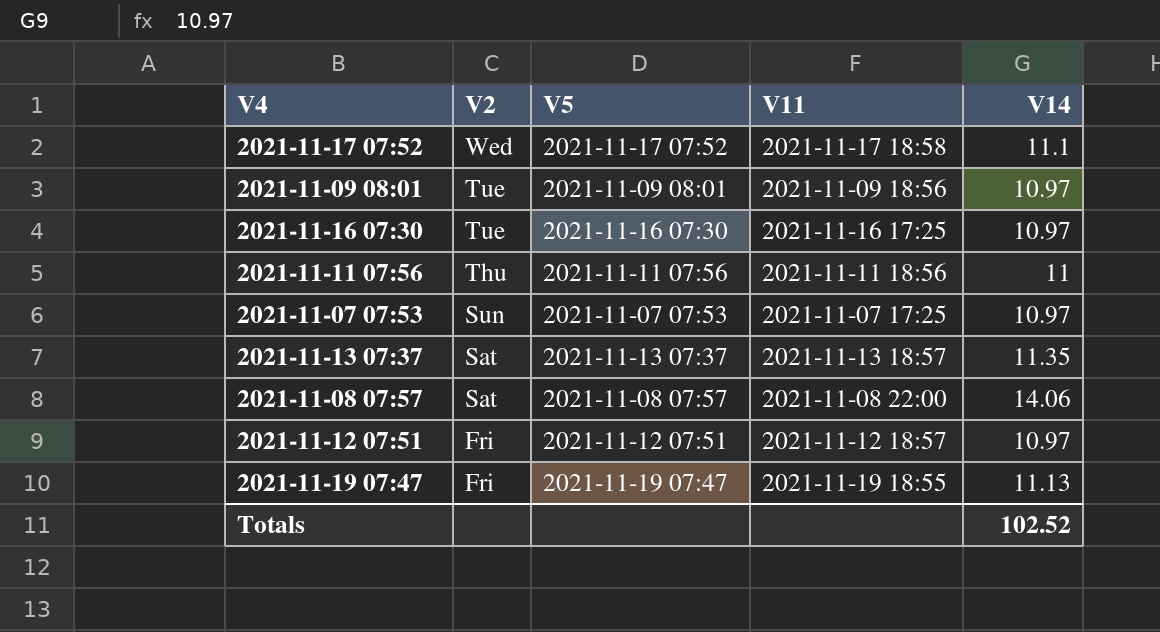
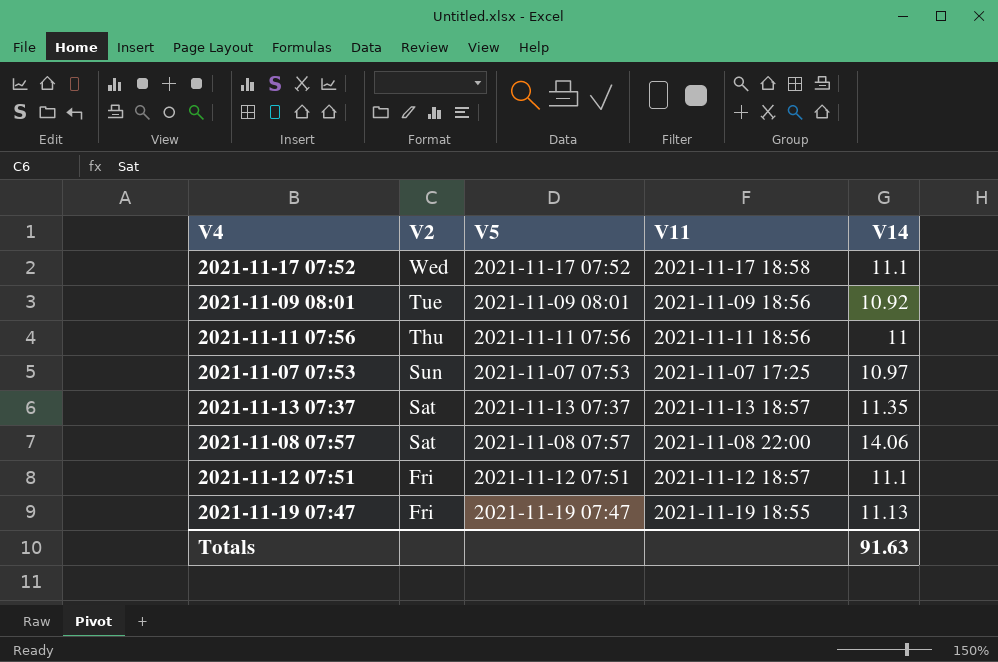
row 2021-11-16 07:30: Tue | 2021-11-16 07:30 | 2021-11-16 17:25 | 10.97 -> none
2021-11-09 08:01 | V14: 10.97 -> 10.92
2021-11-12 07:51 | V14: 10.97 -> 11.1
Totals | V14: 102.52 -> 91.63

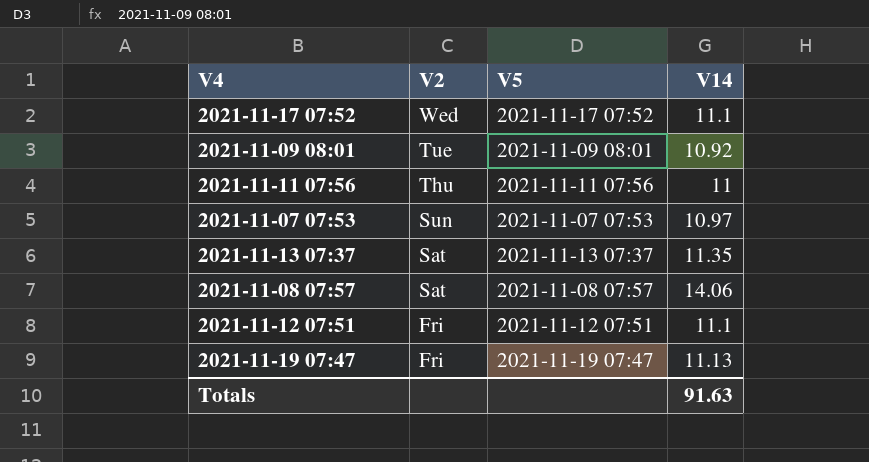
column V11 | position: 4 -> none

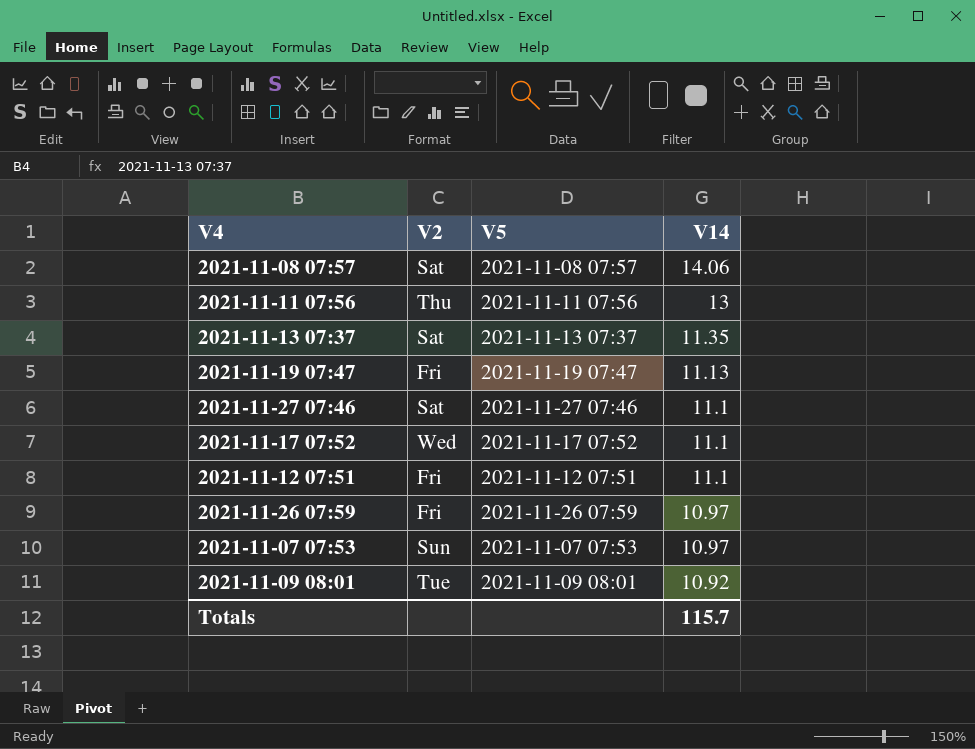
row order: V2 descending -> V14 descending
2021-11-11 07:56 | V14: 11 -> 13
row 2021-11-27 07:46: none -> Sat | 2021-11-27 07:46 | 11.1
row 2021-11-26 07:59: none -> Fri | 2021-11-26 07:59 | 10.97
Totals | V14: 91.63 -> 115.7

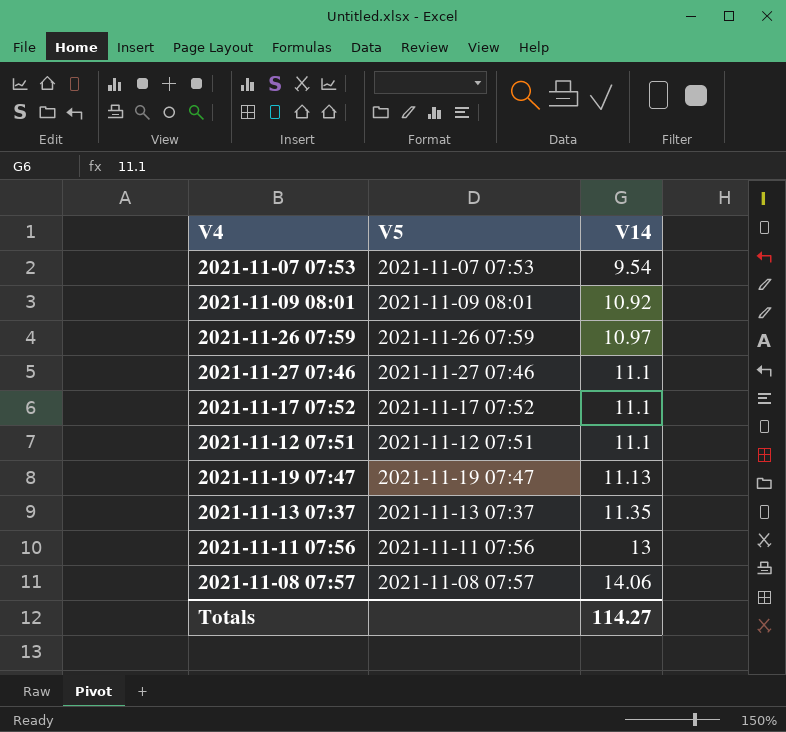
row order: V14 descending -> V14 ascending
column V2 | position: 2 -> none
2021-11-07 07:53 | V14: 10.97 -> 9.54
Totals | V14: 115.7 -> 114.27

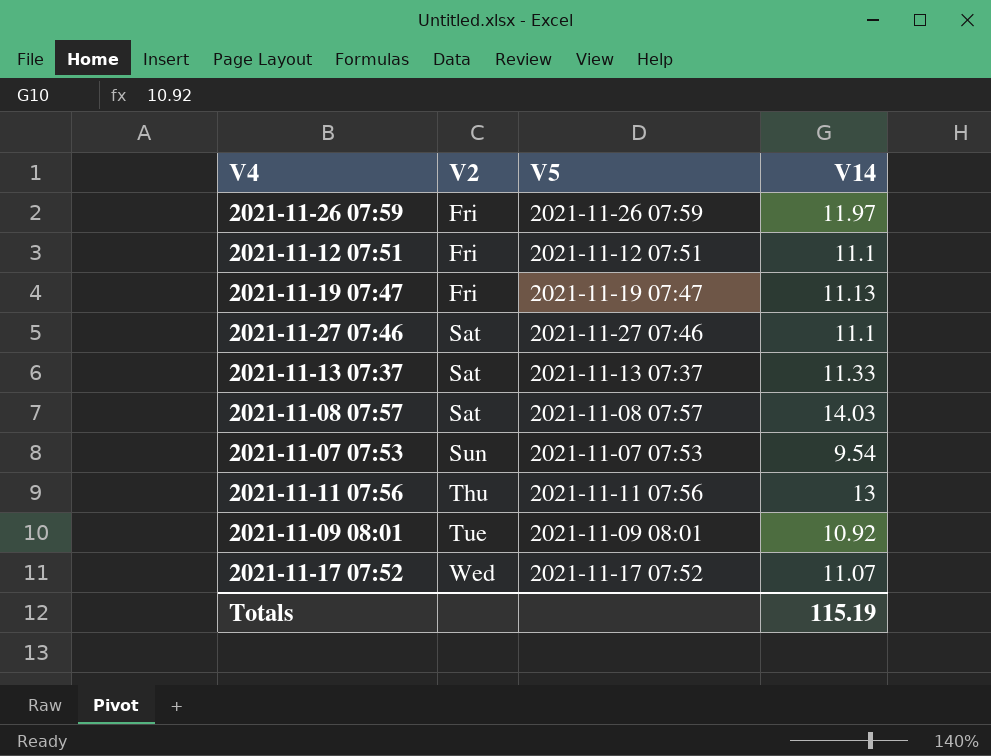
row order: V14 ascending -> V2 ascending
column V2 | position: none -> 2
2021-11-26 07:59 | V14: 10.97 -> 11.97
2021-11-13 07:37 | V14: 11.35 -> 11.33
2021-11-08 07:57 | V14: 14.06 -> 14.03
2021-11-17 07:52 | V14: 11.1 -> 11.07
Totals | V14: 114.27 -> 115.19

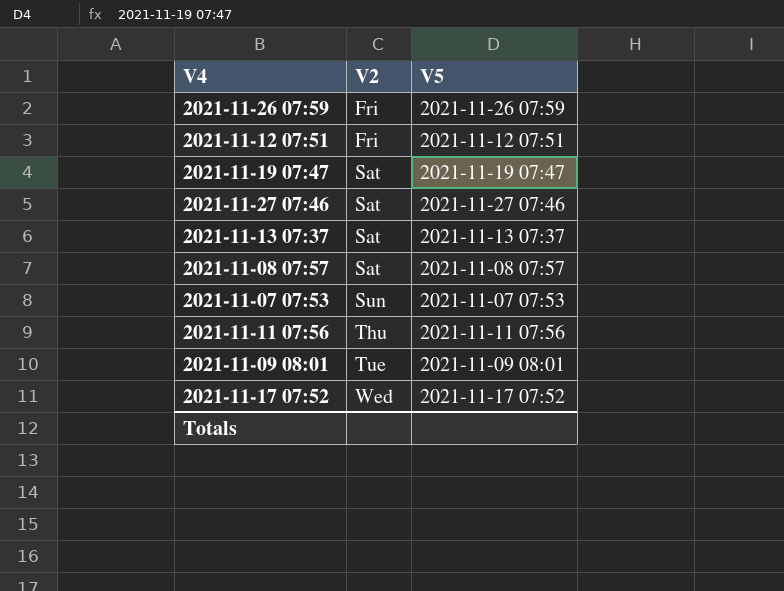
column V14 | position: 4 -> none
2021-11-19 07:47 | V2: Fri -> Sat

